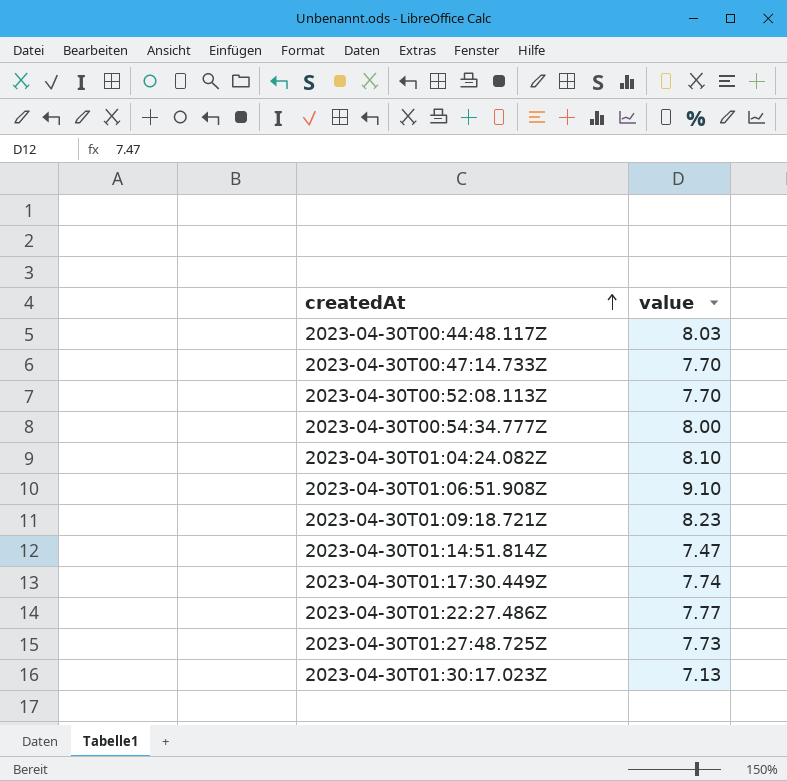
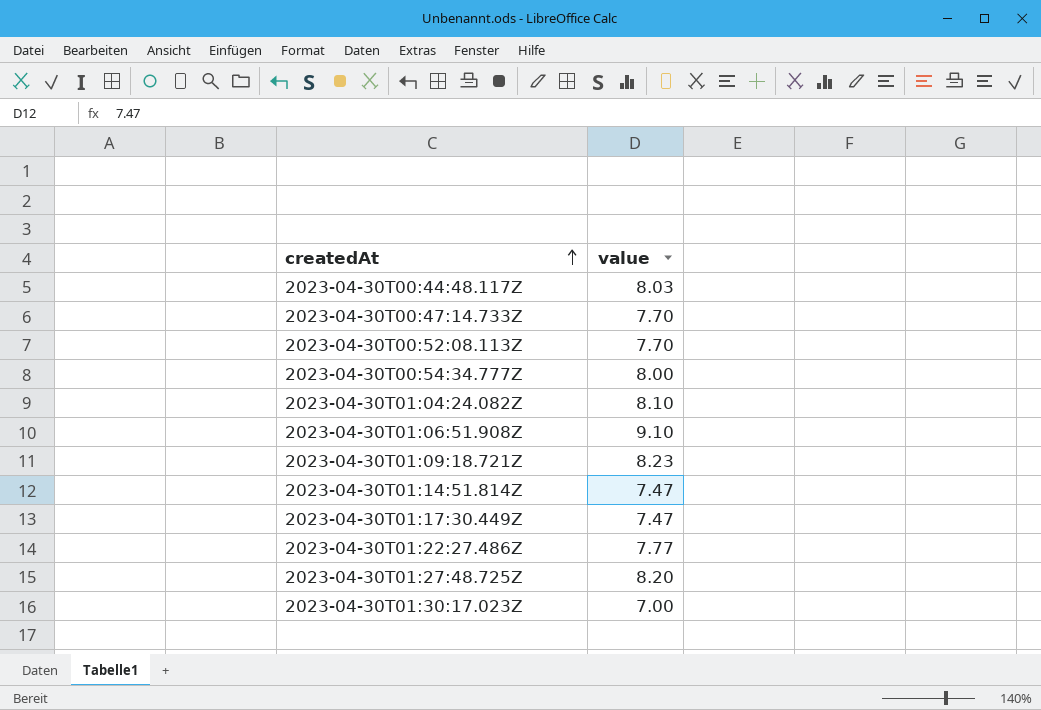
2023-04-30T01:17:30.449Z | value: 7.74 -> 7.47
2023-04-30T01:27:48.725Z | value: 7.73 -> 8.20
2023-04-30T01:30:17.023Z | value: 7.13 -> 7.00

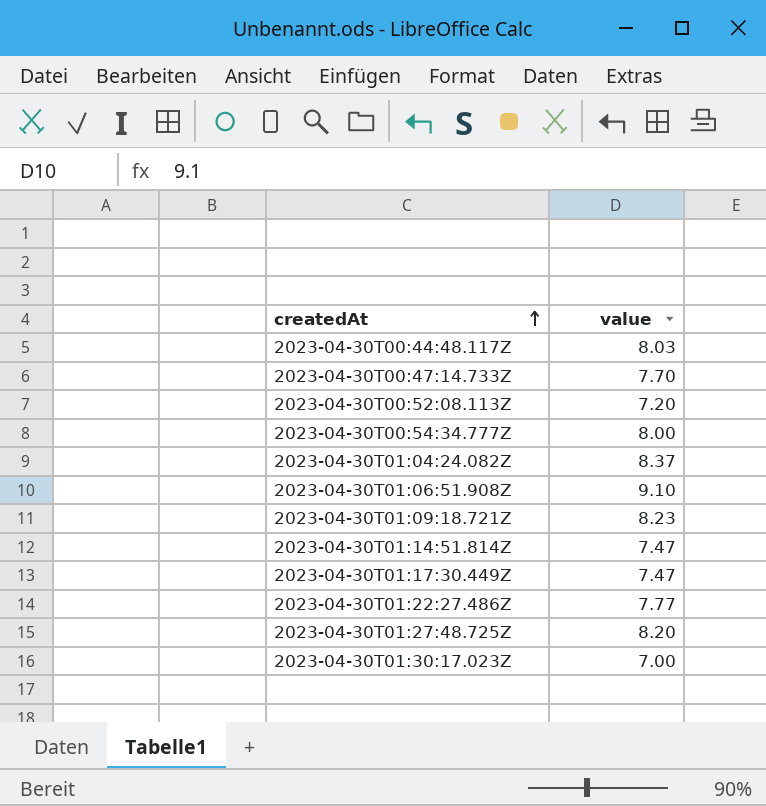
2023-04-30T00:52:08.113Z | value: 7.70 -> 7.20
2023-04-30T01:04:24.082Z | value: 8.10 -> 8.37

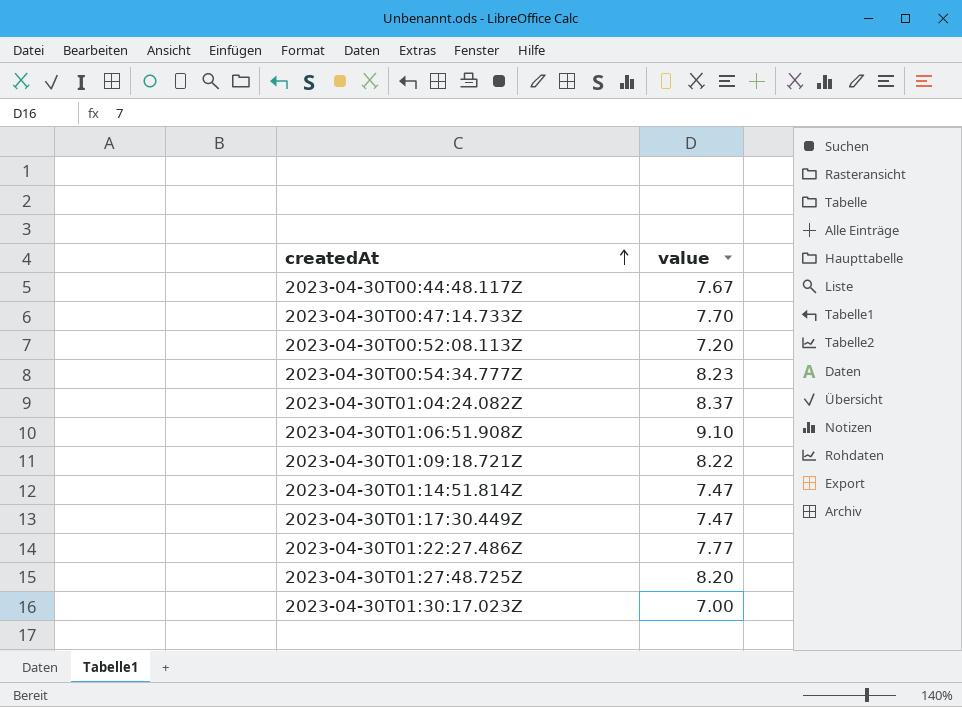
2023-04-30T00:44:48.117Z | value: 8.03 -> 7.67
2023-04-30T00:54:34.777Z | value: 8.00 -> 8.23
2023-04-30T01:09:18.721Z | value: 8.23 -> 8.22

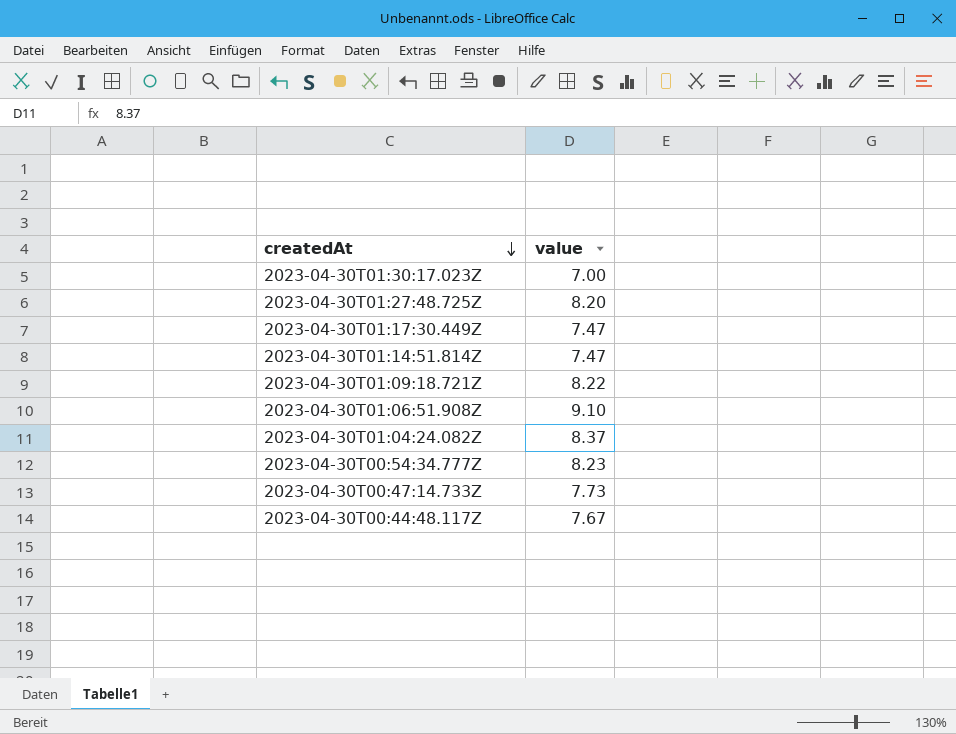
row order: createdAt ascending -> createdAt descending
row 2023-04-30T00:52:08.113Z: 7.20 -> none
row 2023-04-30T01:22:27.486Z: 7.77 -> none
2023-04-30T00:47:14.733Z | value: 7.70 -> 7.73

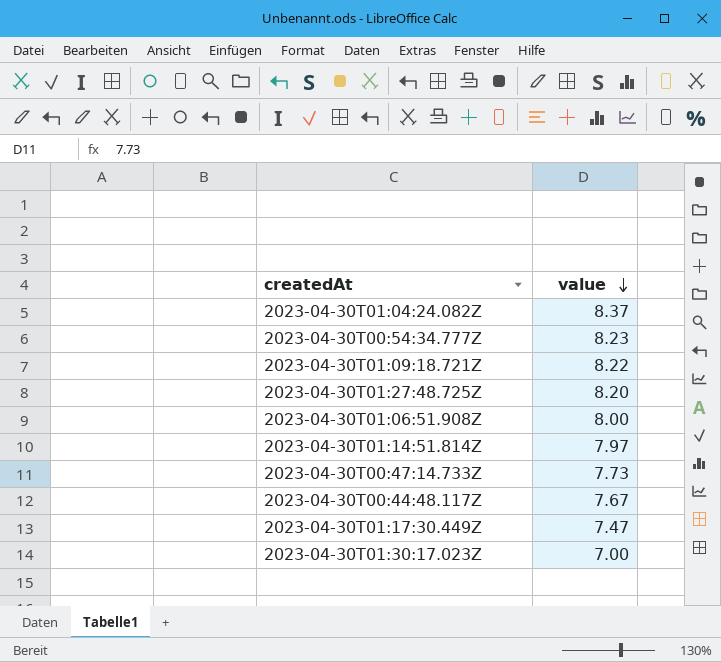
row order: createdAt descending -> value descending
2023-04-30T01:06:51.908Z | value: 9.10 -> 8.00
2023-04-30T01:14:51.814Z | value: 7.47 -> 7.97

